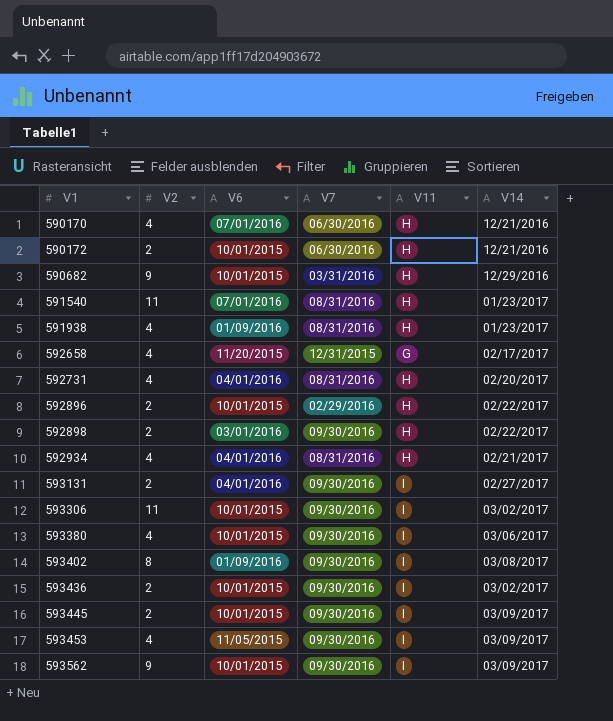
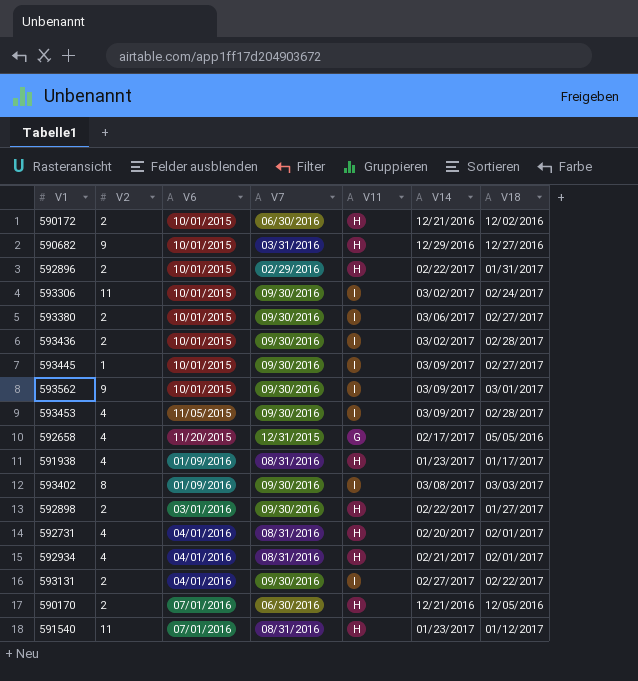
row order: V1 ascending -> V6 ascending
column V18 | position: none -> 7
593380 | V2: 4 -> 2
593445 | V2: 2 -> 1
590170 | V2: 4 -> 2

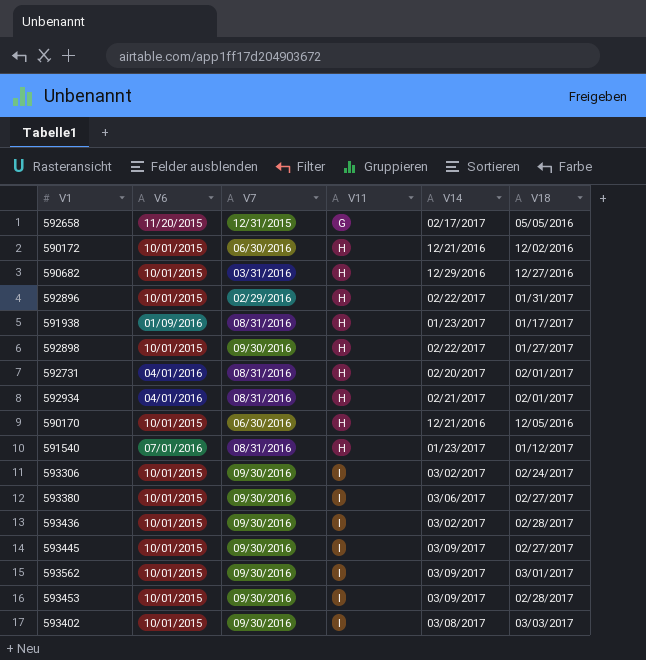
row order: V6 ascending -> V11 ascending
column V2 | position: 2 -> none
row 593131: 2 | 04/01/2016 | 09/30/2016 | I | 02/27/2017 | 02/22/2017 -> none
592898 | V6: 03/01/2016 -> 10/01/2015
590170 | V6: 07/01/2016 -> 10/01/2015
593453 | V6: 11/05/2015 -> 10/01/2015
593402 | V6: 01/09/2016 -> 10/01/2015

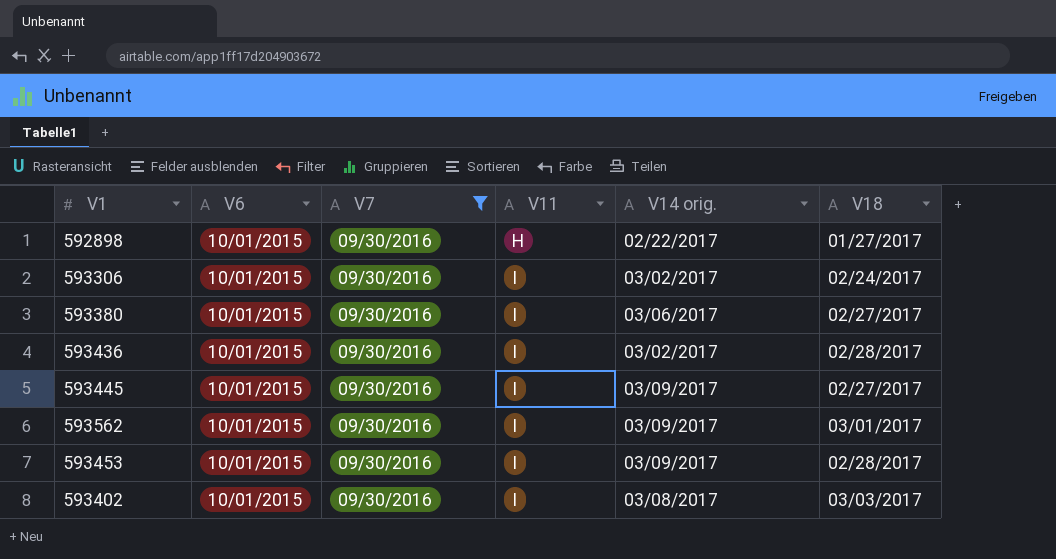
filter: none -> V7 = 09/30/2016
column name: V14 -> V14 orig.

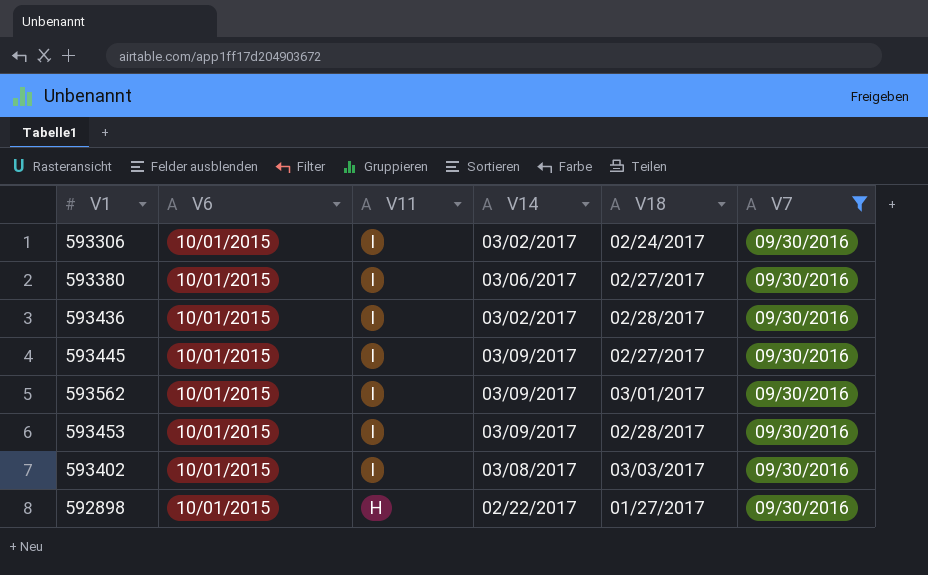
row order: V11 ascending -> V11 descending
column name: V14 orig. -> V14
column V7 | position: 3 -> 6

